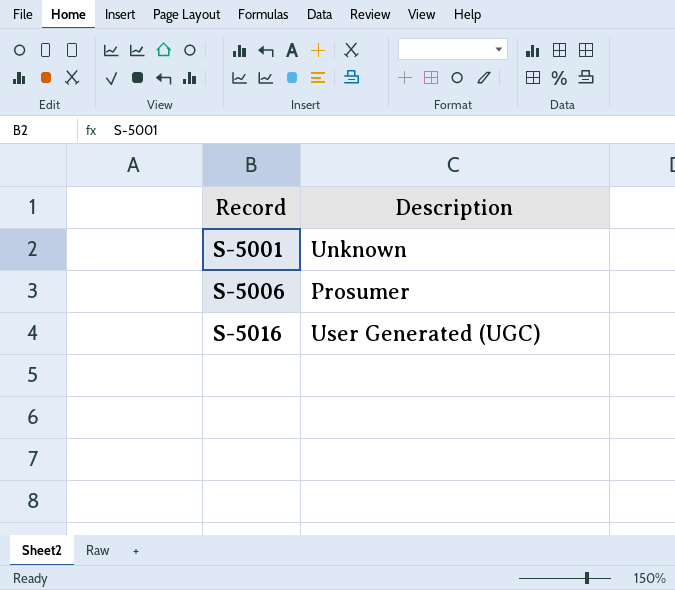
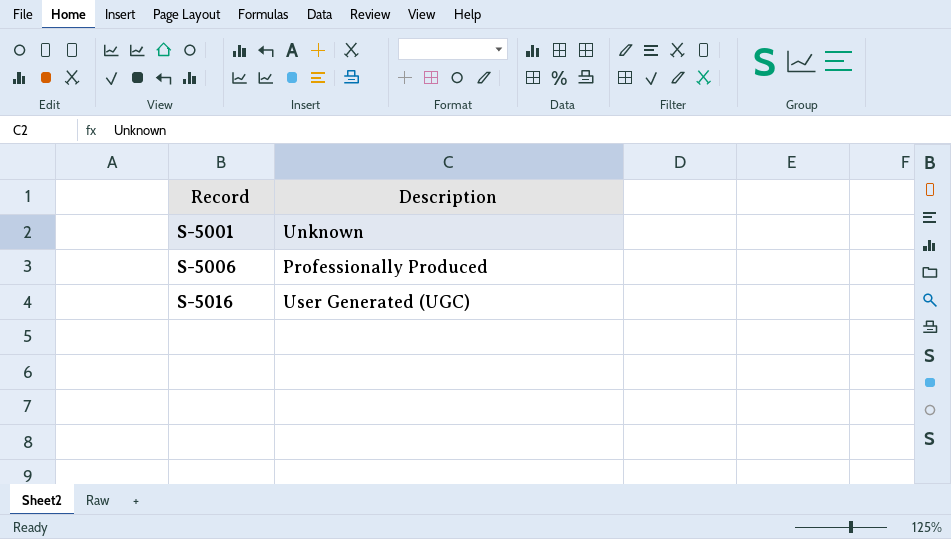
S-5006 | Description: Prosumer -> Professionally Produced

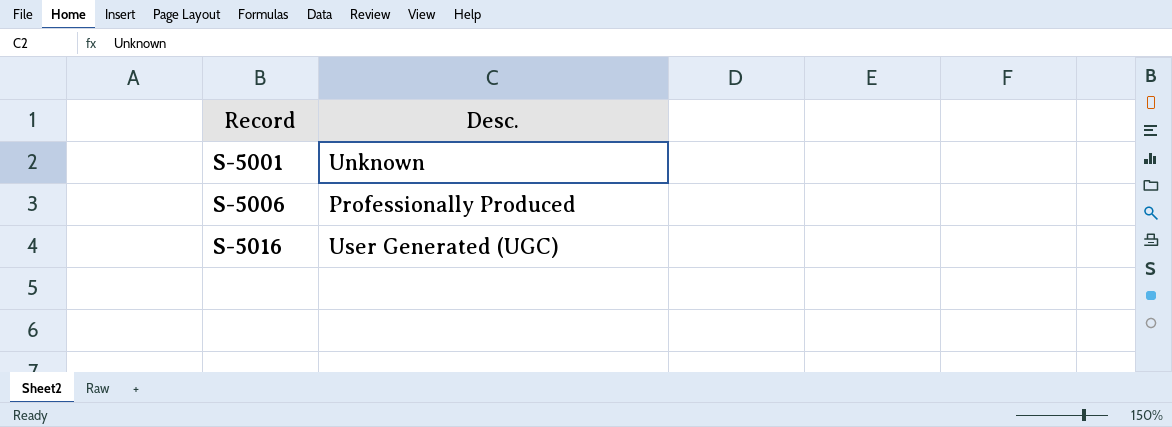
column name: Description -> Desc.

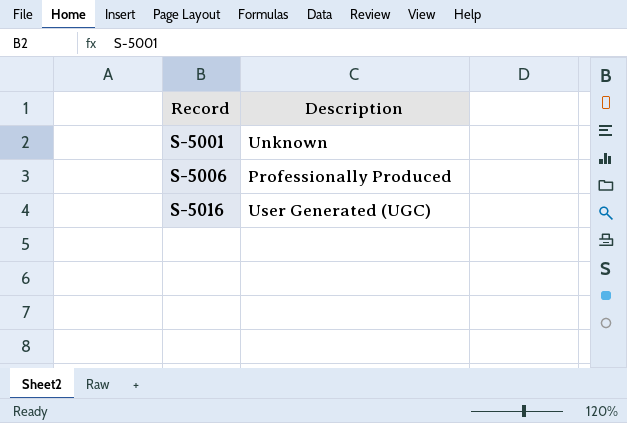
column name: Desc. -> Description

